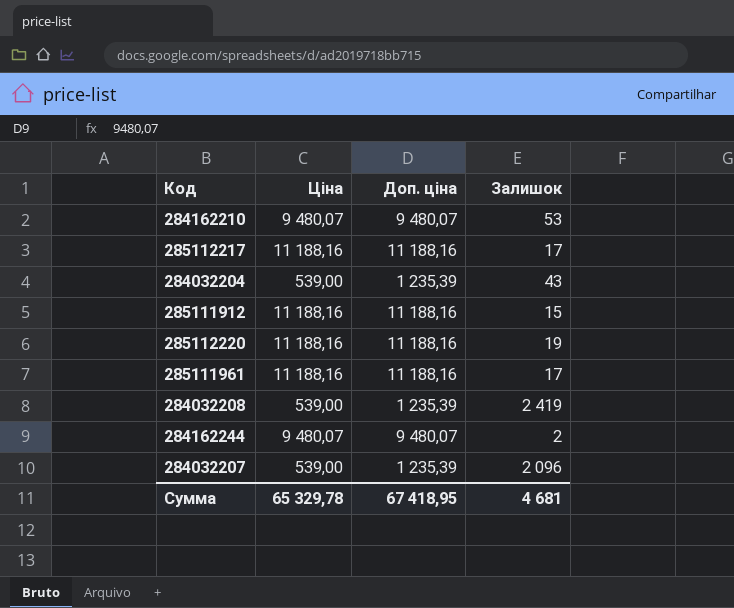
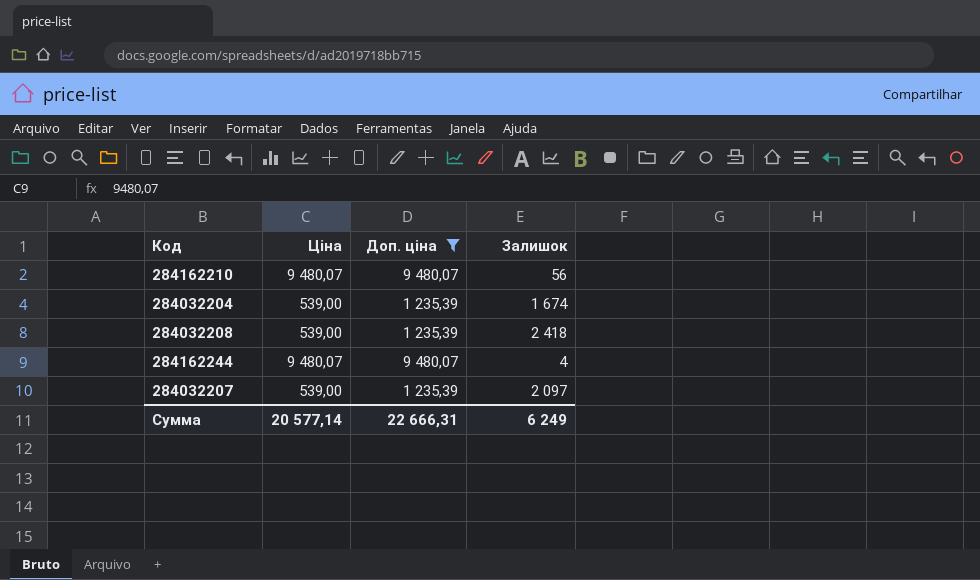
filter: none -> Доп. ціна != 11 188,16
284162210 | Залишок: 53 -> 56
284032204 | Залишок: 43 -> 1 674
284032208 | Залишок: 2 419 -> 2 418
284162244 | Залишок: 2 -> 4
284032207 | Залишок: 2 096 -> 2 097
Сумма | Ціна: 65 329,78 -> 20 577,14
Сумма | Доп. ціна: 67 418,95 -> 22 666,31
Сумма | Залишок: 4 681 -> 6 249

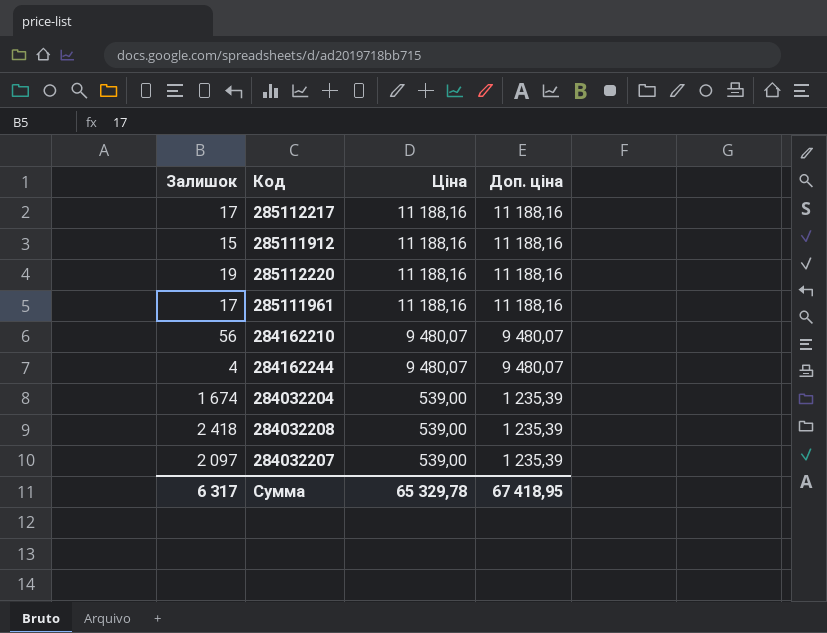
filter: Доп. ціна != 11 188,16 -> none
row order: none -> Ціна descending
column Залишок | position: 4 -> 1
Сумма | Залишок: 6 249 -> 6 317
Сумма | Ціна: 20 577,14 -> 65 329,78
Сумма | Доп. ціна: 22 666,31 -> 67 418,95

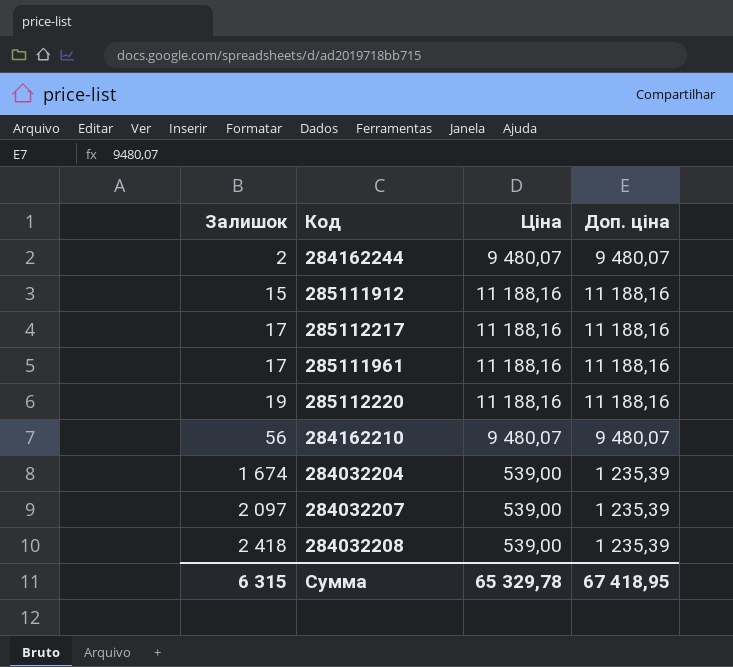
row order: Ціна descending -> Залишок ascending
284162244 | Залишок: 4 -> 2
Сумма | Залишок: 6 317 -> 6 315

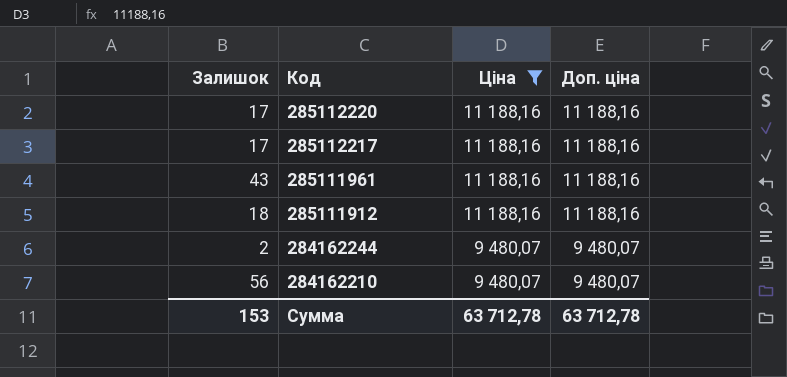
filter: none -> Ціна != 539,00
row order: Залишок ascending -> Код descending
285112220 | Залишок: 19 -> 17
285111961 | Залишок: 17 -> 43
285111912 | Залишок: 15 -> 18
Сумма | Залишок: 6 315 -> 153
Сумма | Ціна: 65 329,78 -> 63 712,78
Сумма | Доп. ціна: 67 418,95 -> 63 712,78

